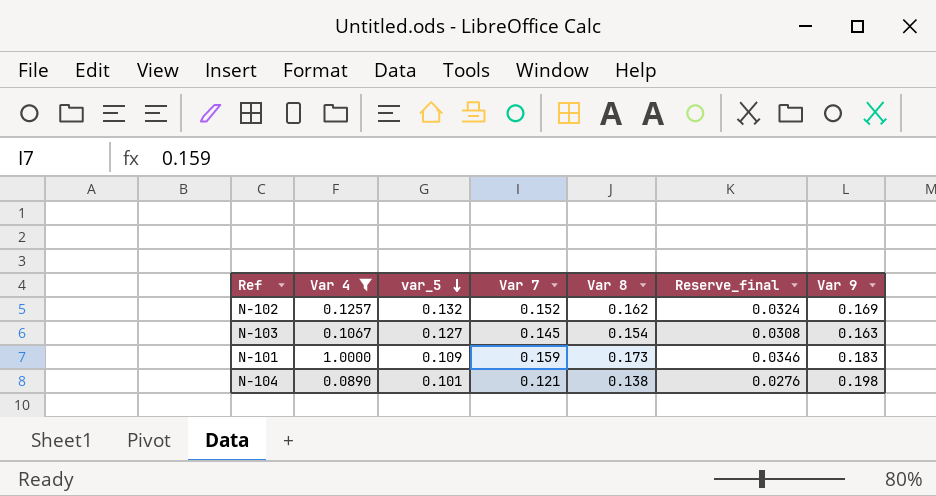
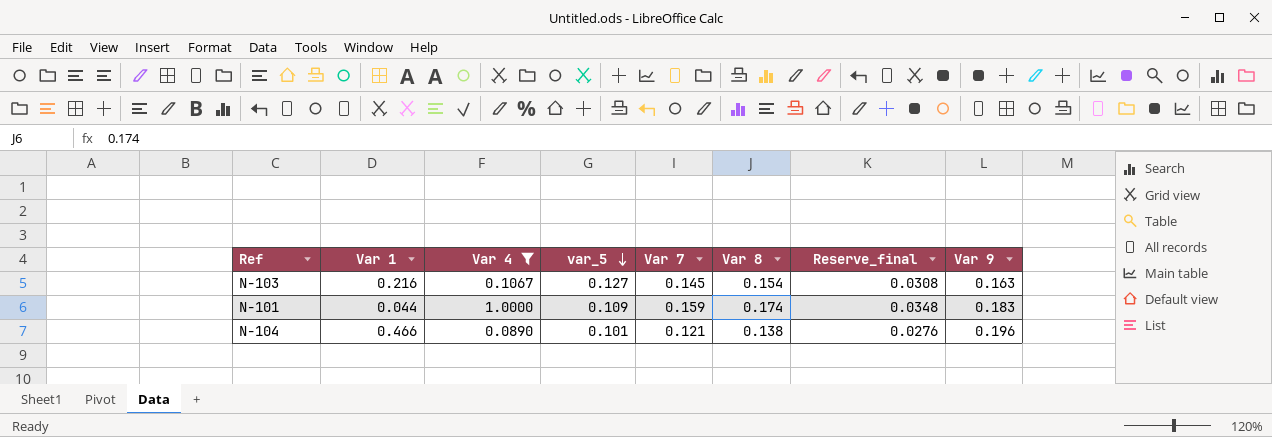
column Var 1 | position: none -> 2
row N-102: 0.1257 | 0.132 | 0.152 | 0.162 | 0.0324 | 0.169 -> none
N-101 | Var 8: 0.173 -> 0.174
N-101 | Reserve_final: 0.0346 -> 0.0348
N-104 | Var 9: 0.198 -> 0.196

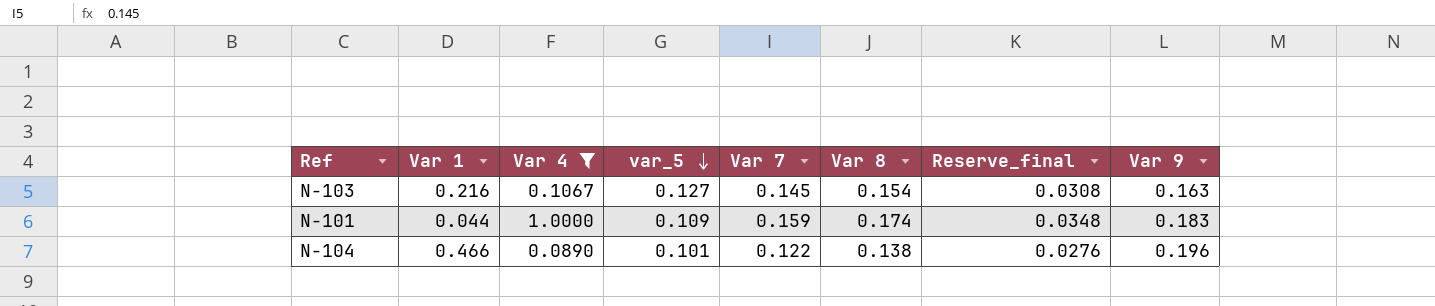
N-104 | Var 7: 0.121 -> 0.122

